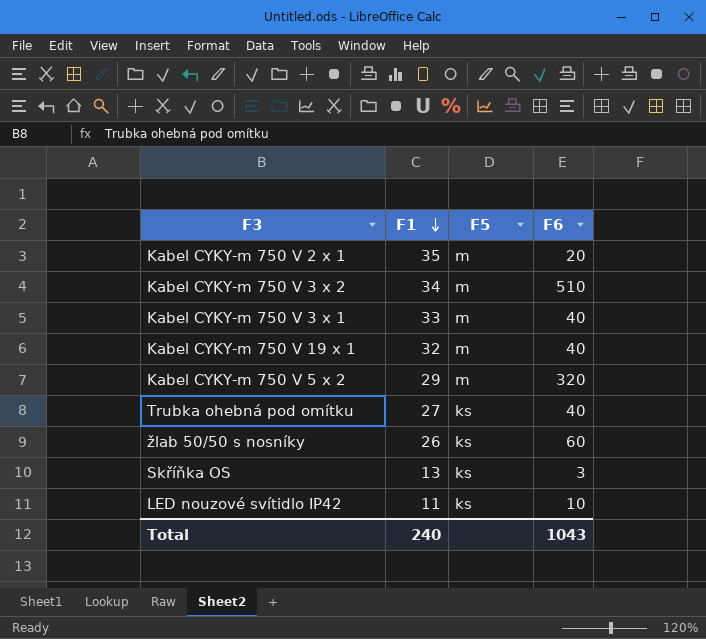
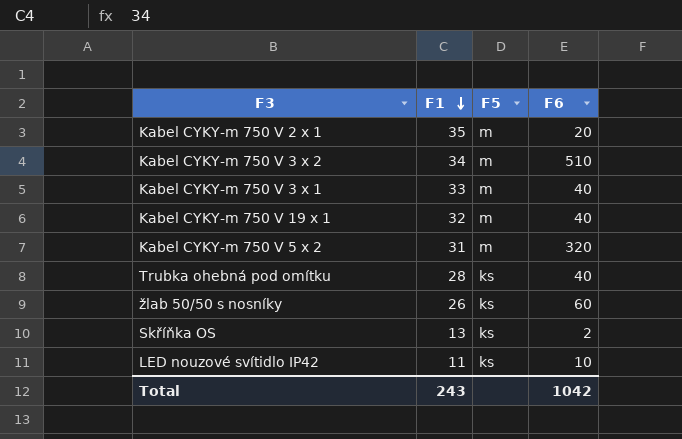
Kabel CYKY-m 750 V 5 x 2 | F1: 29 -> 31
Trubka ohebná pod omítku | F1: 27 -> 28
Skříňka OS | F6: 3 -> 2
Total | F1: 240 -> 243
Total | F6: 1043 -> 1042

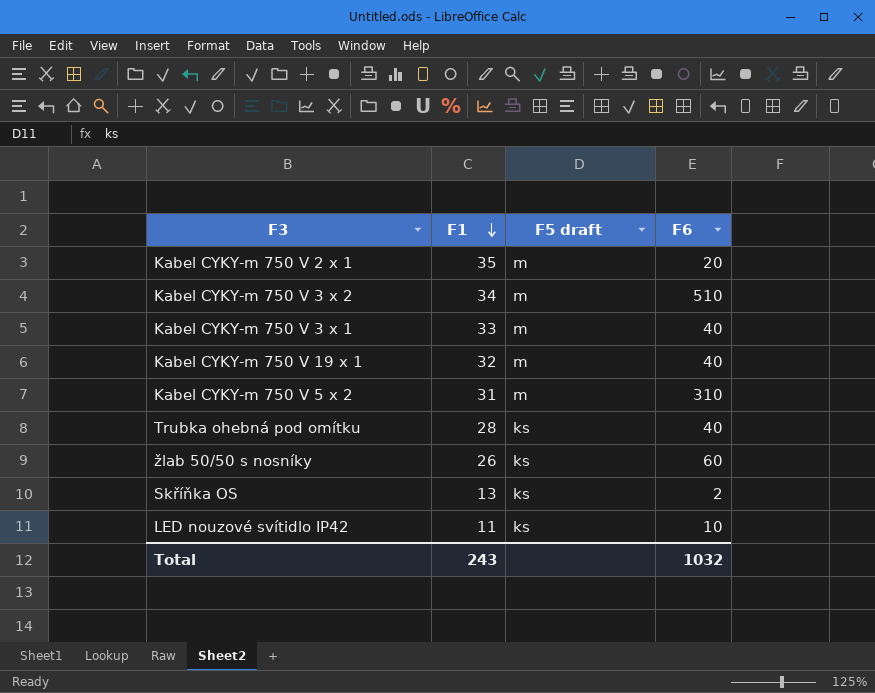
column name: F5 -> F5 draft
Kabel CYKY-m 750 V 5 x 2 | F6: 320 -> 310
Total | F6: 1042 -> 1032

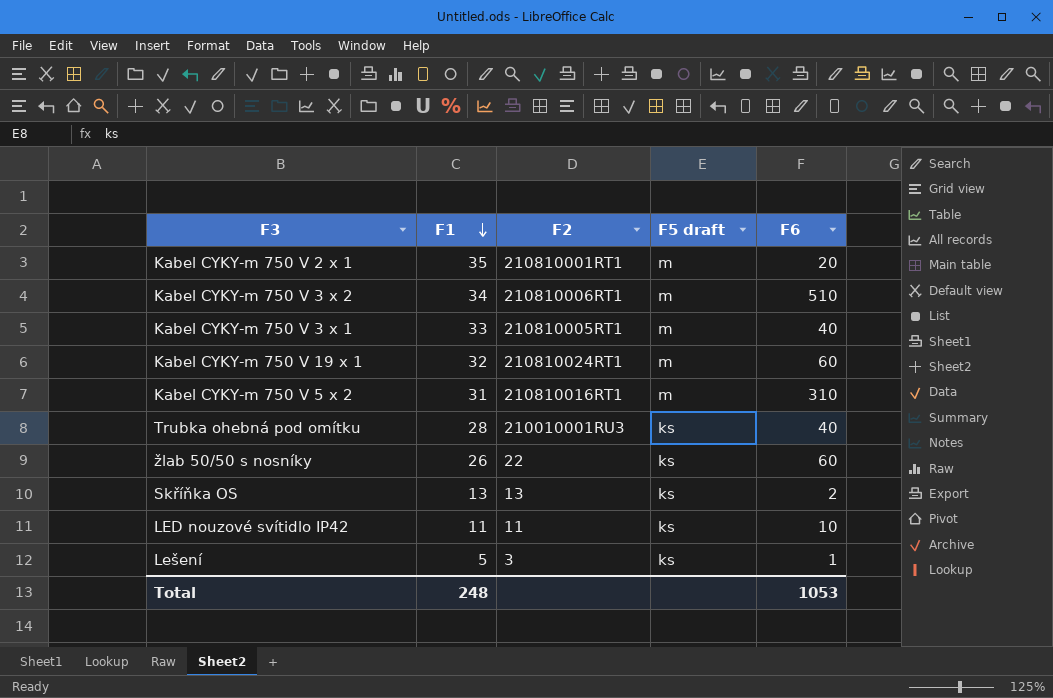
column F2 | position: none -> 3
Kabel CYKY-m 750 V 19 x 1 | F6: 40 -> 60
row Lešení: none -> 5 | 3 | ks | 1
Total | F1: 243 -> 248
Total | F6: 1032 -> 1053

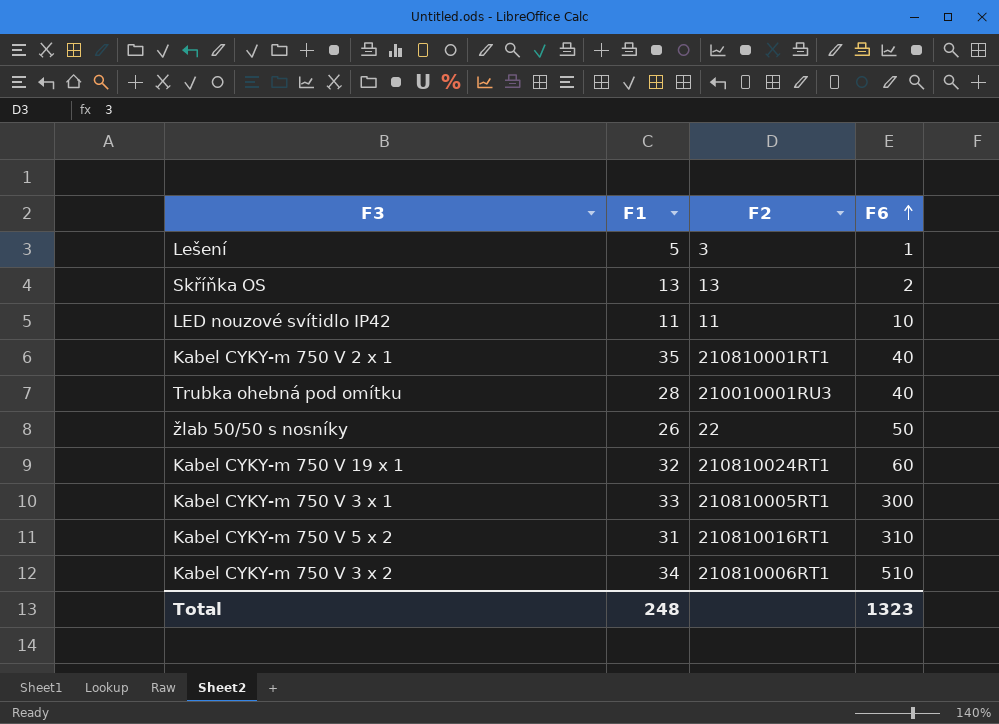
row order: F1 descending -> F6 ascending
column F5 draft | position: 4 -> none
Kabel CYKY-m 750 V 2 x 1 | F6: 20 -> 40
žlab 50/50 s nosníky | F6: 60 -> 50
Kabel CYKY-m 750 V 3 x 1 | F6: 40 -> 300
Total | F6: 1053 -> 1323

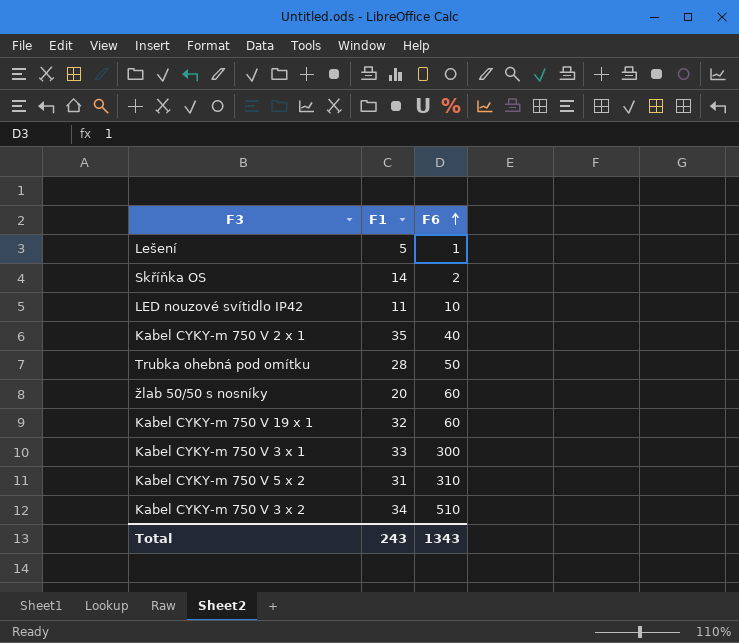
column F2 | position: 3 -> none
Skříňka OS | F1: 13 -> 14
Trubka ohebná pod omítku | F6: 40 -> 50
žlab 50/50 s nosníky | F1: 26 -> 20
žlab 50/50 s nosníky | F6: 50 -> 60
Total | F1: 248 -> 243
Total | F6: 1323 -> 1343

